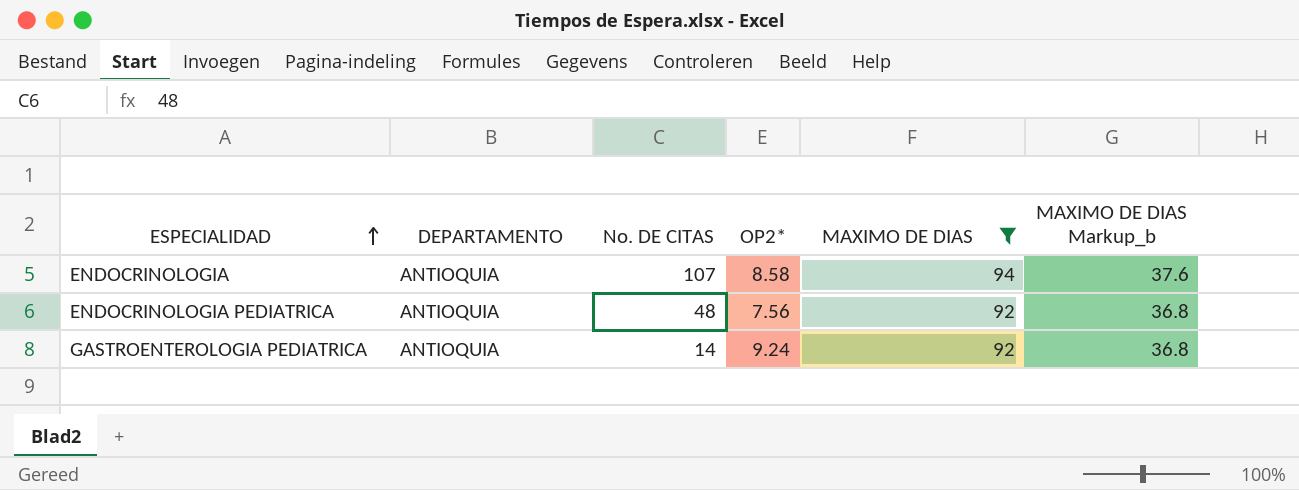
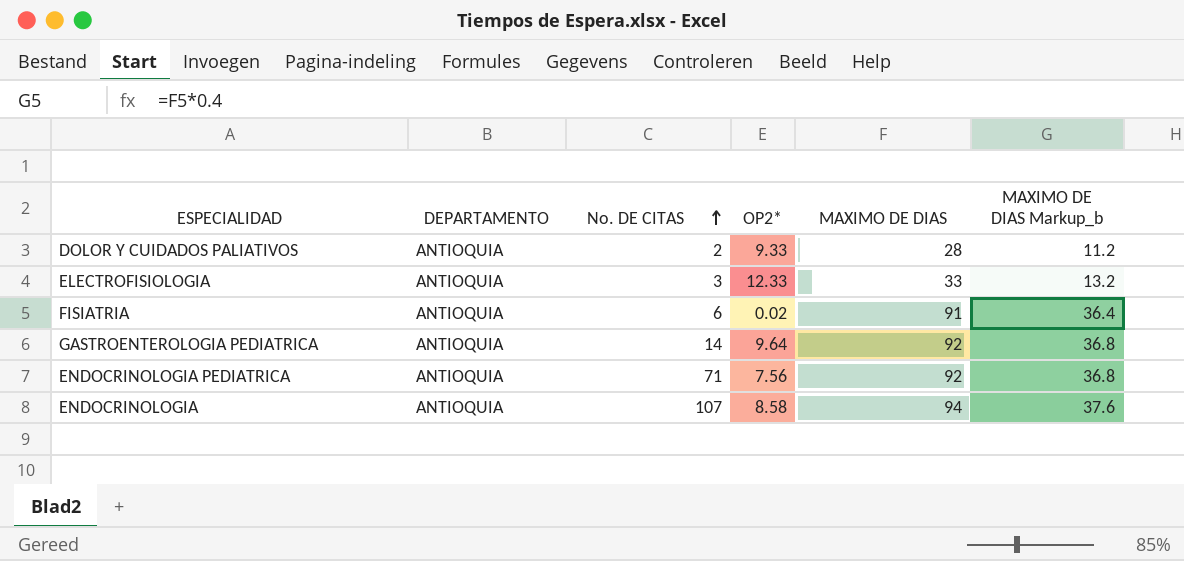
filter: MAXIMO DE DIAS >= 92 -> none
row order: ESPECIALIDAD ascending -> No. DE CITAS ascending
GASTROENTEROLOGIA PEDIATRICA | OP2*: 9.24 -> 9.64
ENDOCRINOLOGIA PEDIATRICA | No. DE CITAS: 48 -> 71

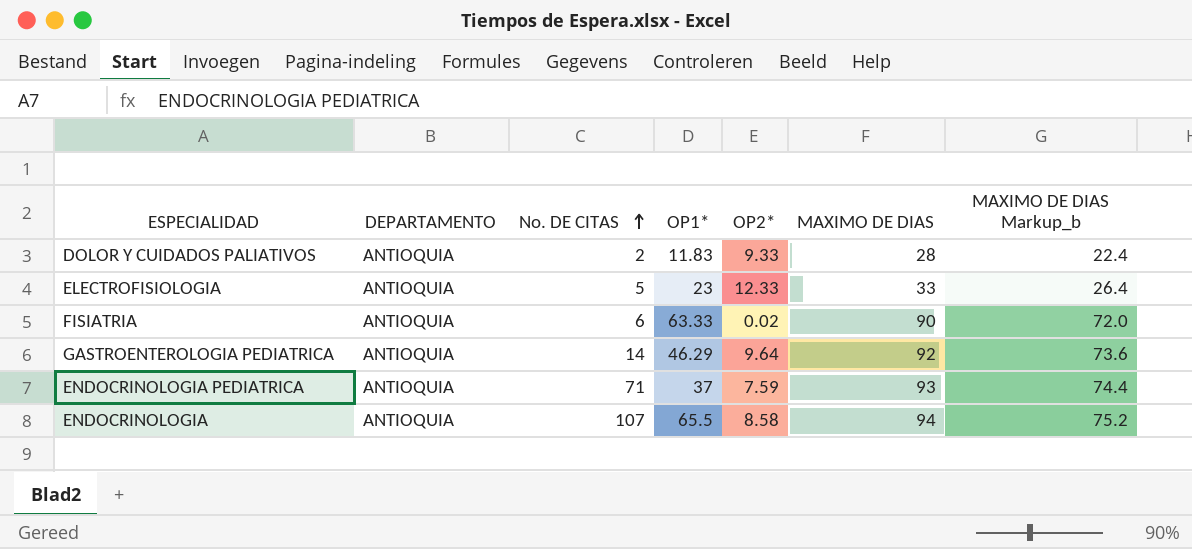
column OP1* | position: none -> 4
column MAXIMO DE DIAS Markup_b | formula: [MAXIMO DE DIAS] * 0.4 -> [MAXIMO DE DIAS] * 0.8
ELECTROFISIOLOGIA | No. DE CITAS: 3 -> 5
FISIATRIA | MAXIMO DE DIAS: 91 -> 90
ENDOCRINOLOGIA PEDIATRICA | OP2*: 7.56 -> 7.59
ENDOCRINOLOGIA PEDIATRICA | MAXIMO DE DIAS: 92 -> 93

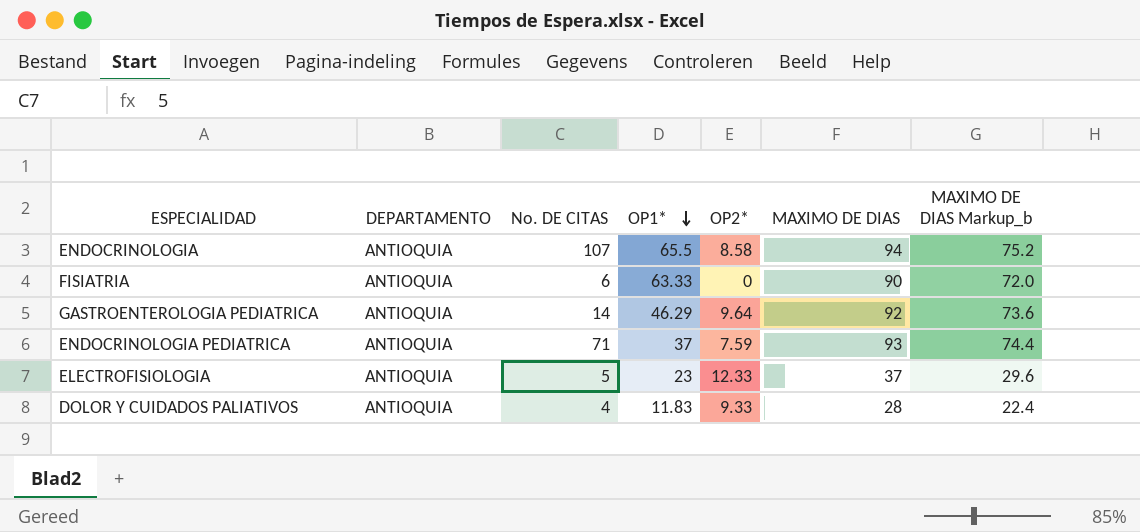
row order: No. DE CITAS ascending -> OP1* descending
FISIATRIA | OP2*: 0.02 -> 0
ELECTROFISIOLOGIA | MAXIMO DE DIAS: 33 -> 37
ELECTROFISIOLOGIA | MAXIMO DE DIAS Markup_b: 26.4 -> 29.6
DOLOR Y CUIDADOS PALIATIVOS | No. DE CITAS: 2 -> 4

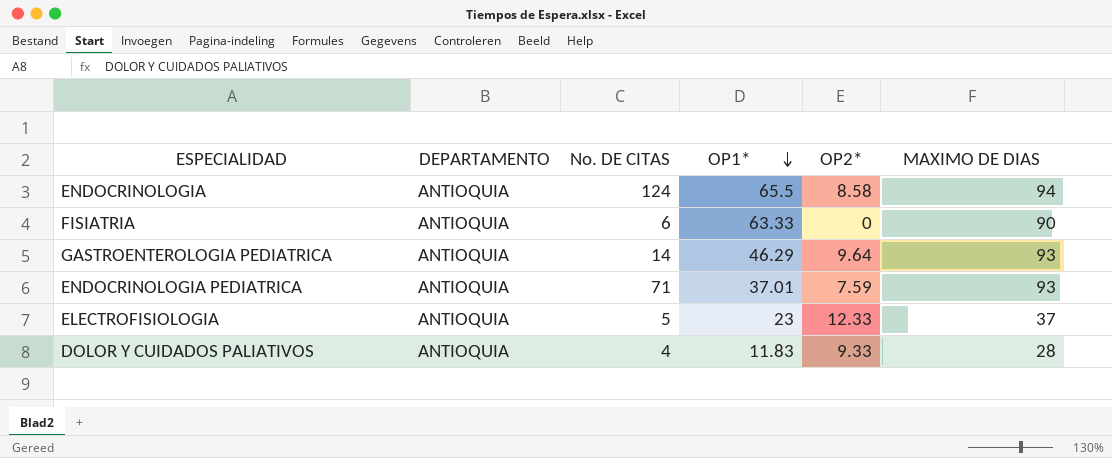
column MAXIMO DE DIAS Markup_b | formula: [MAXIMO DE DIAS] * 0.8 -> none
ENDOCRINOLOGIA | No. DE CITAS: 107 -> 124
GASTROENTEROLOGIA PEDIATRICA | MAXIMO DE DIAS: 92 -> 93
ENDOCRINOLOGIA PEDIATRICA | OP1*: 37 -> 37.01

